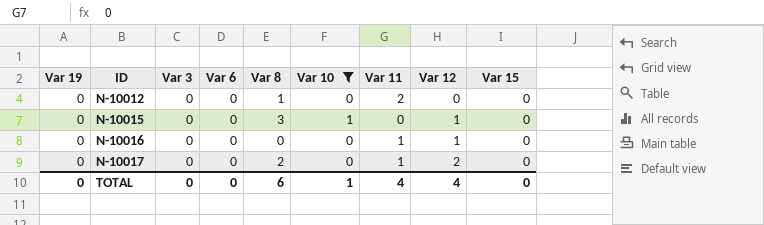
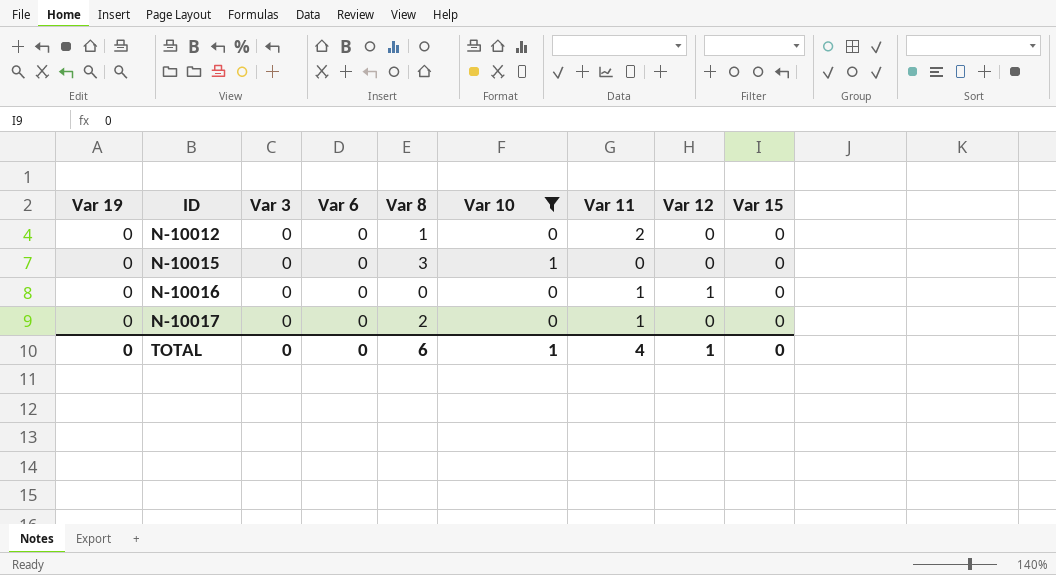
N-10015 | Var 12: 1 -> 0
N-10017 | Var 12: 2 -> 0
TOTAL | Var 12: 4 -> 1

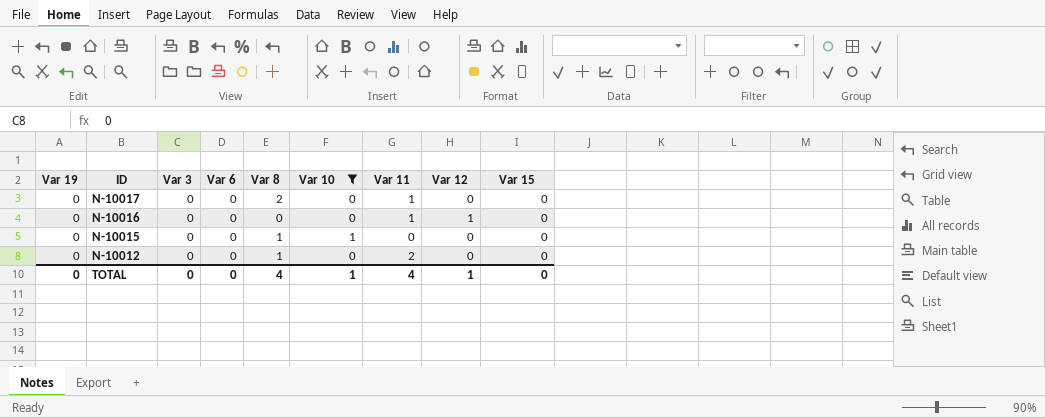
row order: ID ascending -> ID descending
N-10015 | Var 8: 3 -> 1
TOTAL | Var 8: 6 -> 4

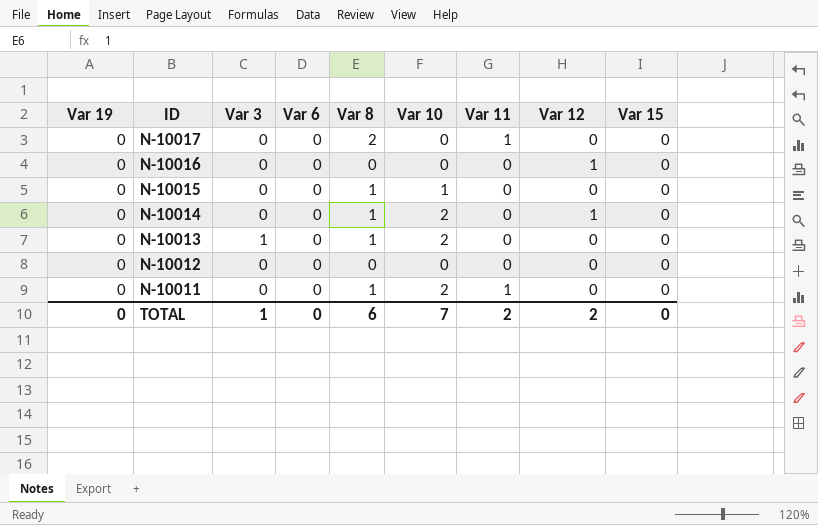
filter: Var 10 != 2 -> none
N-10016 | Var 11: 1 -> 0
N-10012 | Var 8: 1 -> 0
N-10012 | Var 11: 2 -> 0
TOTAL | Var 3: 0 -> 1
TOTAL | Var 8: 4 -> 6
TOTAL | Var 10: 1 -> 7
TOTAL | Var 11: 4 -> 2
TOTAL | Var 12: 1 -> 2

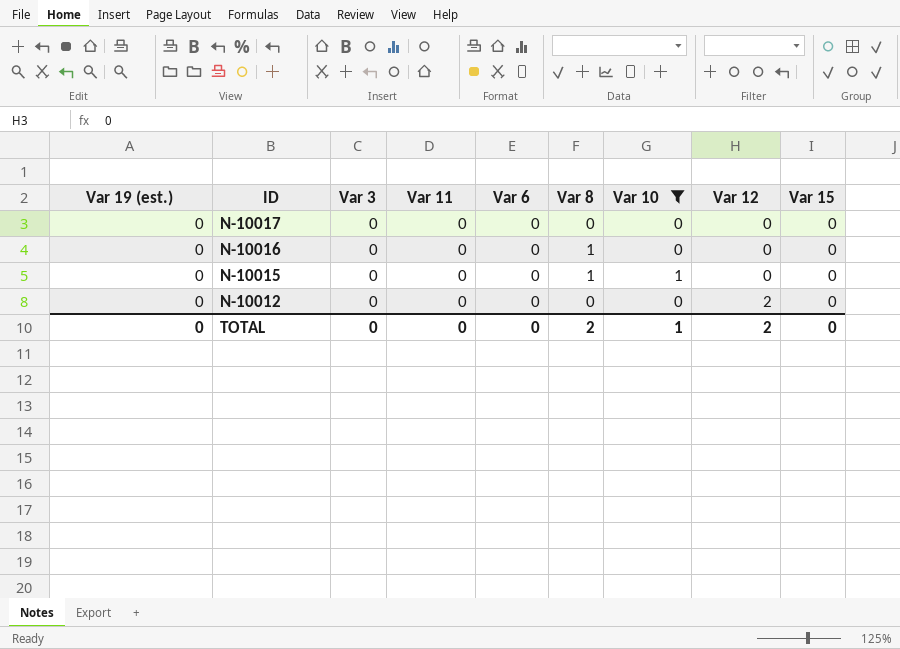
filter: none -> Var 10 != 2
column name: Var 19 -> Var 19 (est.)
column Var 11 | position: 7 -> 4
N-10017 | Var 11: 1 -> 0
N-10017 | Var 8: 2 -> 0
N-10016 | Var 8: 0 -> 1
N-10016 | Var 12: 1 -> 0
N-10012 | Var 12: 0 -> 2
TOTAL | Var 3: 1 -> 0
TOTAL | Var 11: 2 -> 0
TOTAL | Var 8: 6 -> 2
TOTAL | Var 10: 7 -> 1

